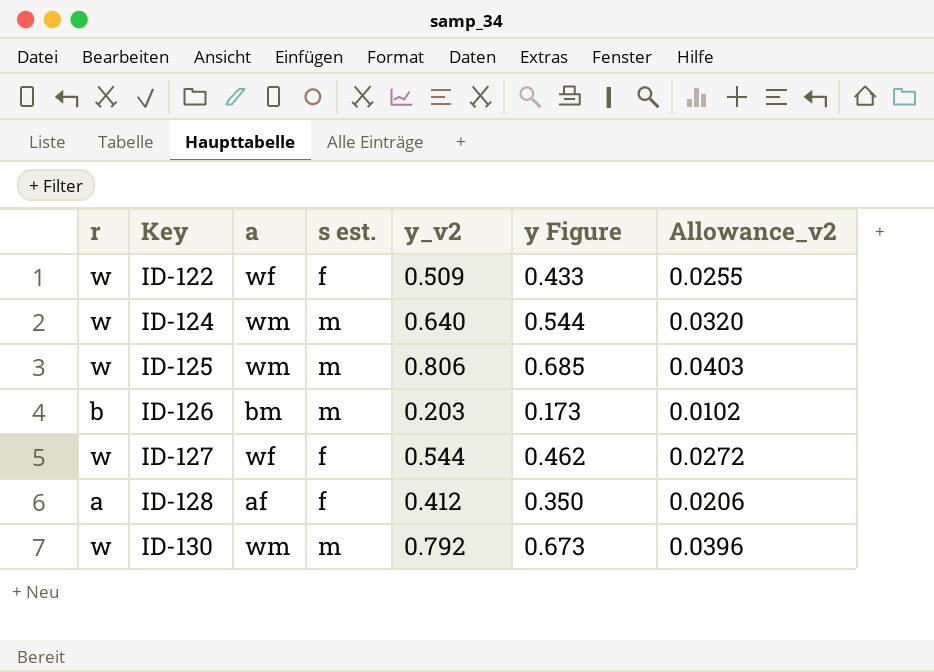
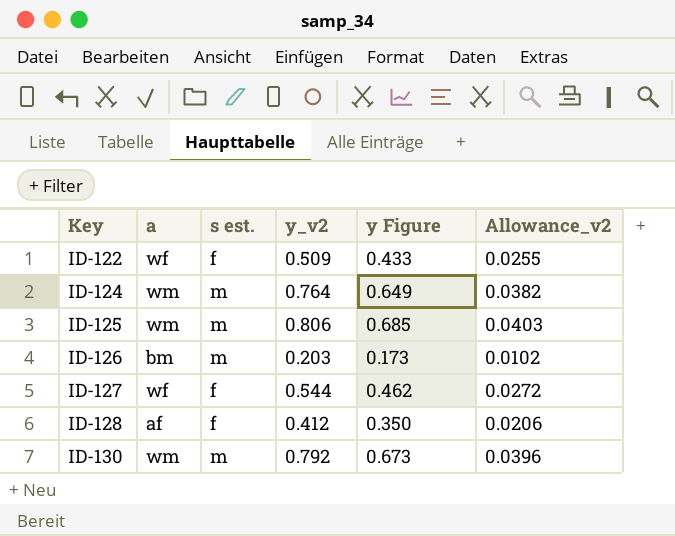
column r | position: 1 -> none
ID-124 | y_v2: 0.640 -> 0.764
ID-124 | y Figure: 0.544 -> 0.649
ID-124 | Allowance_v2: 0.0320 -> 0.0382

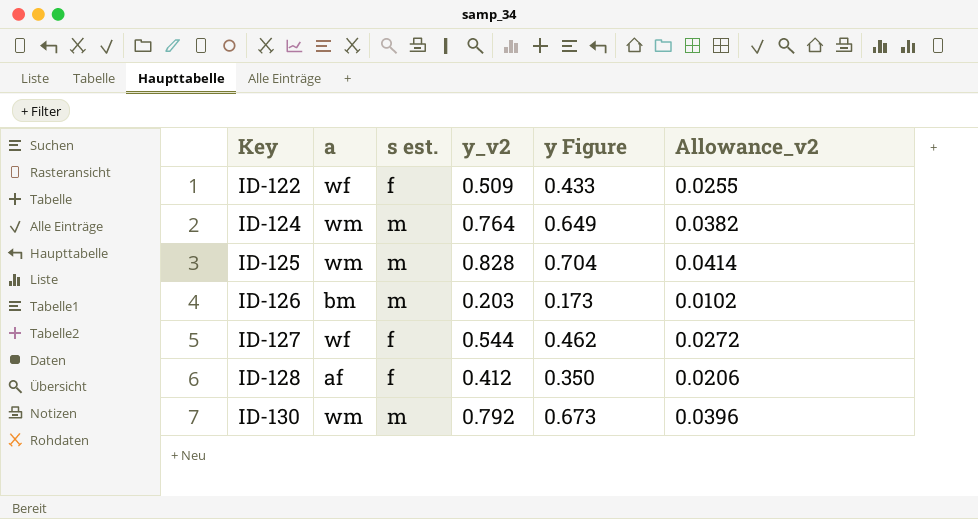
ID-125 | y_v2: 0.806 -> 0.828
ID-125 | y Figure: 0.685 -> 0.704
ID-125 | Allowance_v2: 0.0403 -> 0.0414

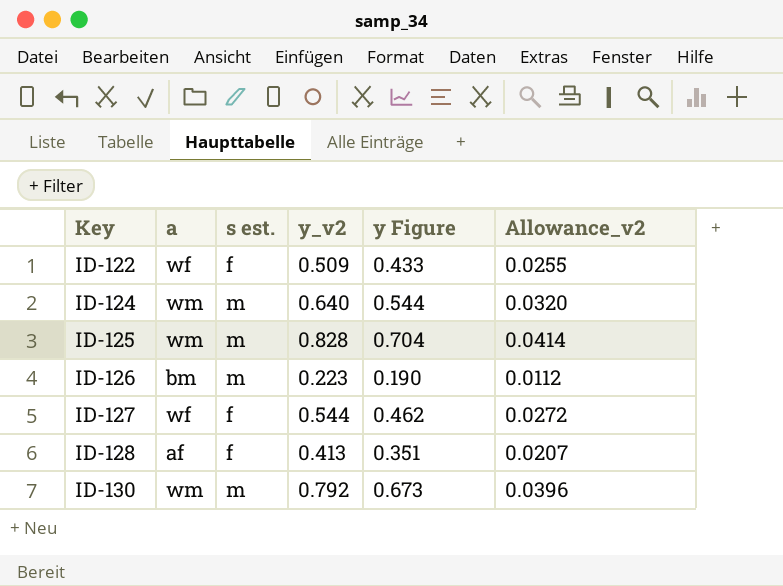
ID-124 | y_v2: 0.764 -> 0.640
ID-124 | y Figure: 0.649 -> 0.544
ID-124 | Allowance_v2: 0.0382 -> 0.0320
ID-126 | y_v2: 0.203 -> 0.223
ID-126 | y Figure: 0.173 -> 0.190
ID-126 | Allowance_v2: 0.0102 -> 0.0112
ID-128 | y_v2: 0.412 -> 0.413
ID-128 | y Figure: 0.350 -> 0.351
ID-128 | Allowance_v2: 0.0206 -> 0.0207

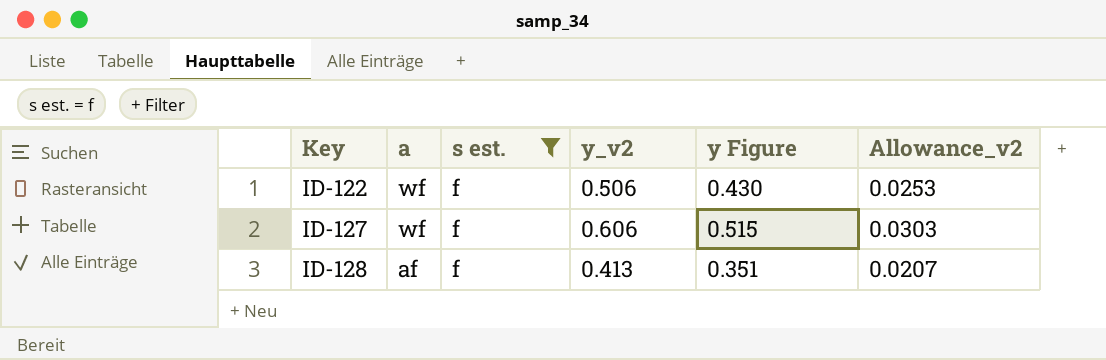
filter: none -> s est. = f
ID-122 | y_v2: 0.509 -> 0.506
ID-122 | y Figure: 0.433 -> 0.430
ID-122 | Allowance_v2: 0.0255 -> 0.0253
ID-127 | y_v2: 0.544 -> 0.606
ID-127 | y Figure: 0.462 -> 0.515
ID-127 | Allowance_v2: 0.0272 -> 0.0303

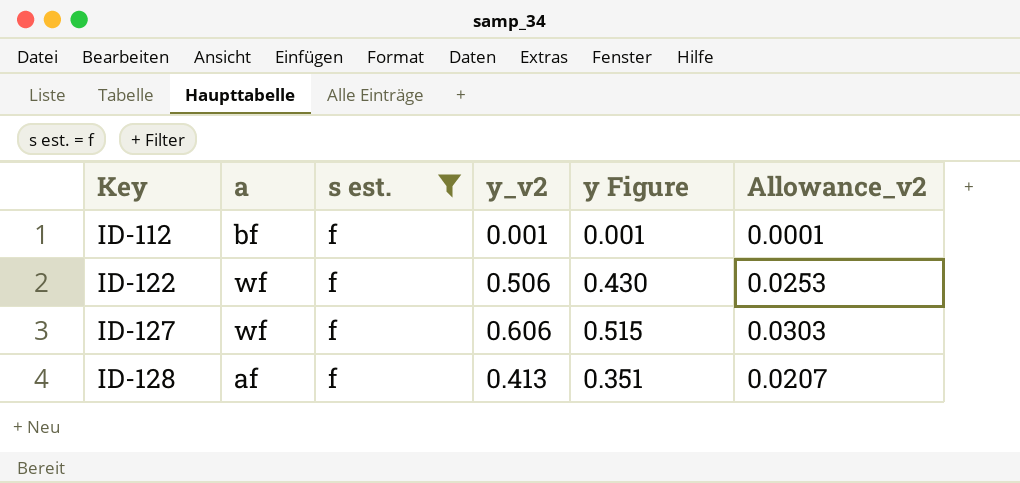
row ID-112: none -> bf | f | 0.001 | 0.001 | 0.0001

